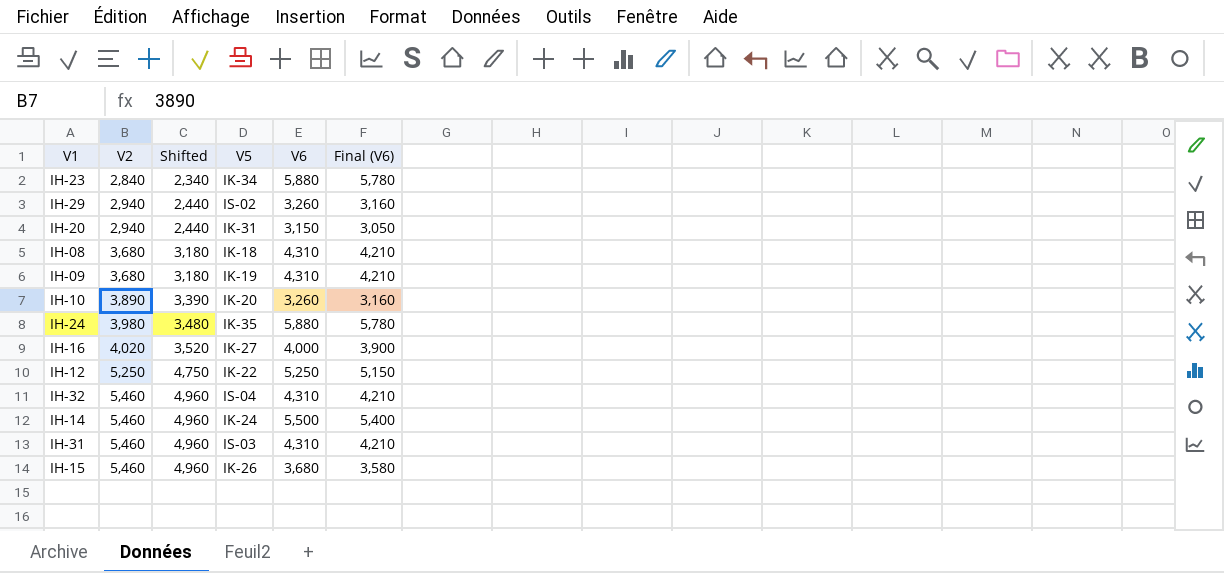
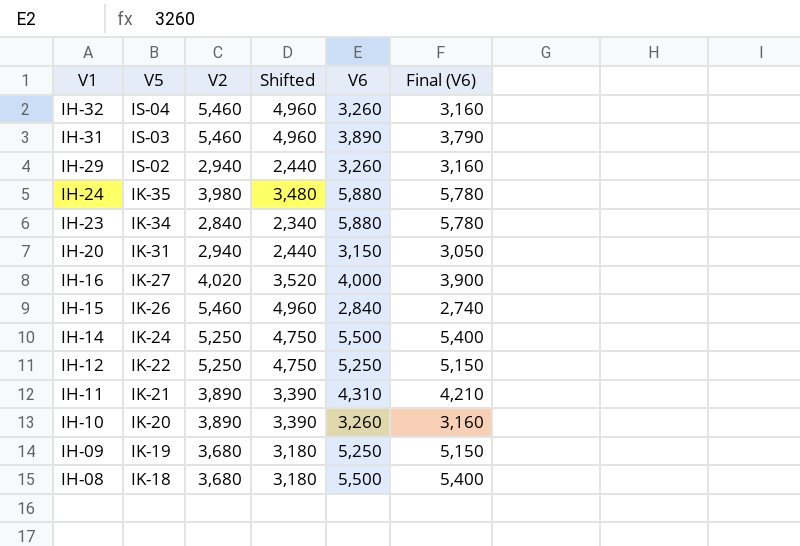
row order: V2 ascending -> V1 descending
column V5 | position: 4 -> 2
IH-32 | V6: 4,310 -> 3,260
IH-32 | Final (V6): 4,210 -> 3,160
IH-31 | V6: 4,310 -> 3,890
IH-31 | Final (V6): 4,210 -> 3,790
IH-15 | V6: 3,680 -> 2,840
IH-15 | Final (V6): 3,580 -> 2,740
IH-14 | V2: 5,460 -> 5,250
IH-14 | Shifted: 4,960 -> 4,750
row IH-11: none -> IK-21 | 3,890 | 3,390 | 4,310 | 4,210
IH-09 | V6: 4,310 -> 5,250
IH-09 | Final (V6): 4,210 -> 5,150
IH-08 | V6: 4,310 -> 5,500
IH-08 | Final (V6): 4,210 -> 5,400

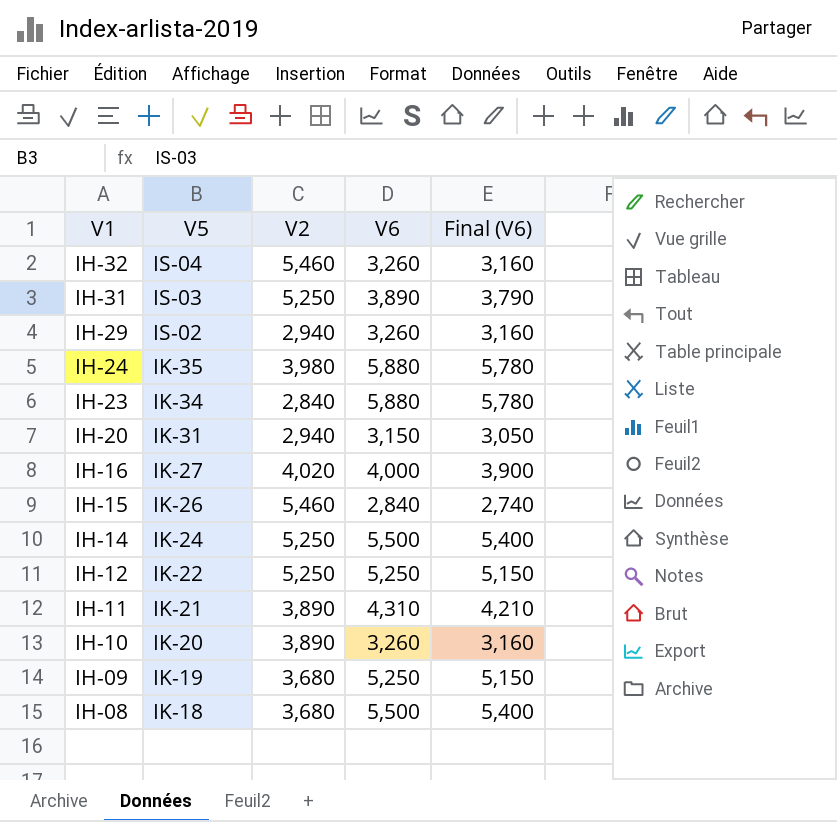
column Shifted | formula: [V2] - 500 -> none
IH-31 | V2: 5,460 -> 5,250

